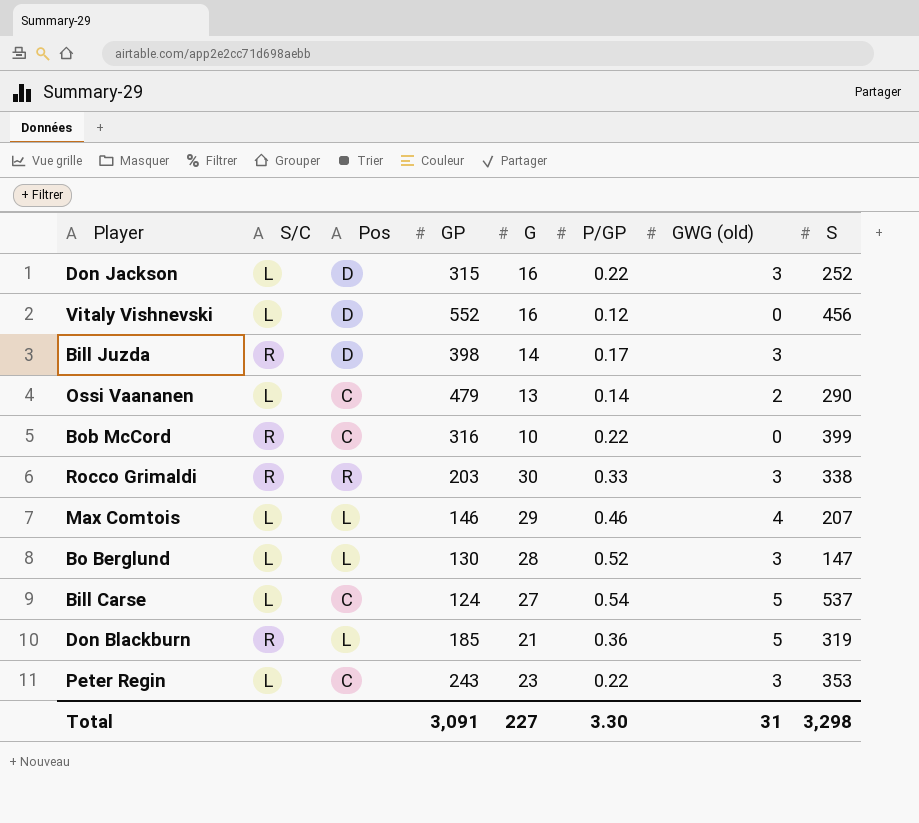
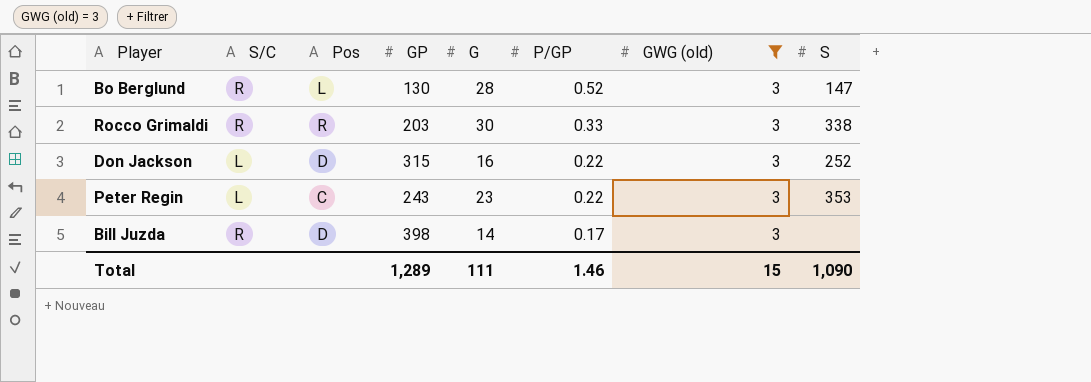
filter: none -> GWG (old) = 3
row order: none -> P/GP descending
Bo Berglund | S/C: L -> R
Total | GP: 3,091 -> 1,289
Total | G: 227 -> 111
Total | P/GP: 3.30 -> 1.46
Total | GWG (old): 31 -> 15
Total | S: 3,298 -> 1,090

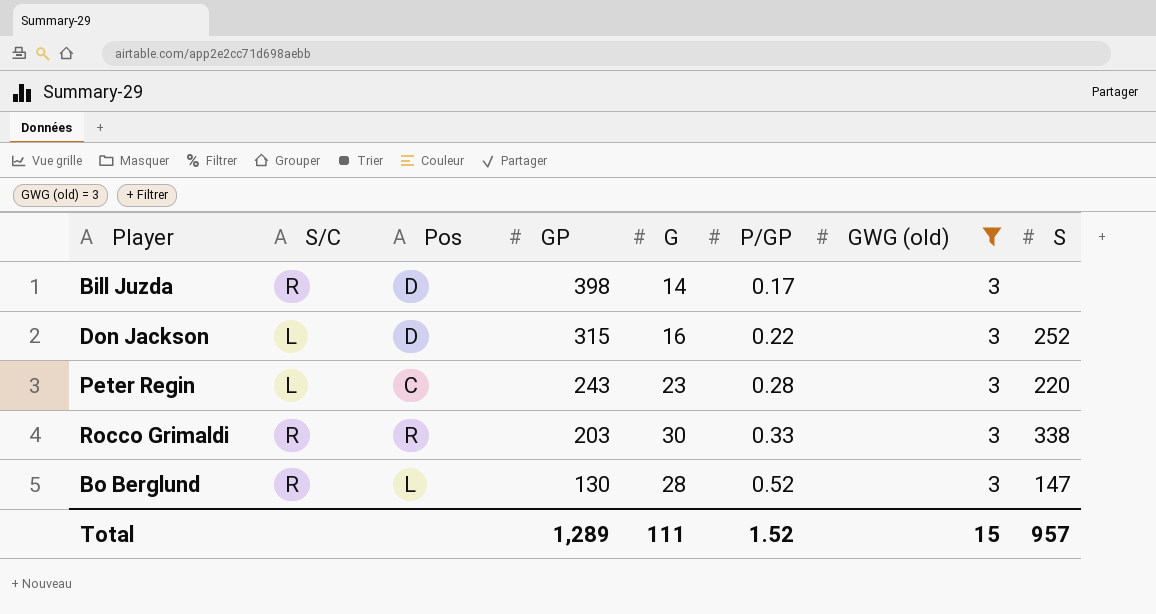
row order: P/GP descending -> GP descending
Peter Regin | P/GP: 0.22 -> 0.28
Peter Regin | S: 353 -> 220
Total | P/GP: 1.46 -> 1.52
Total | S: 1,090 -> 957

